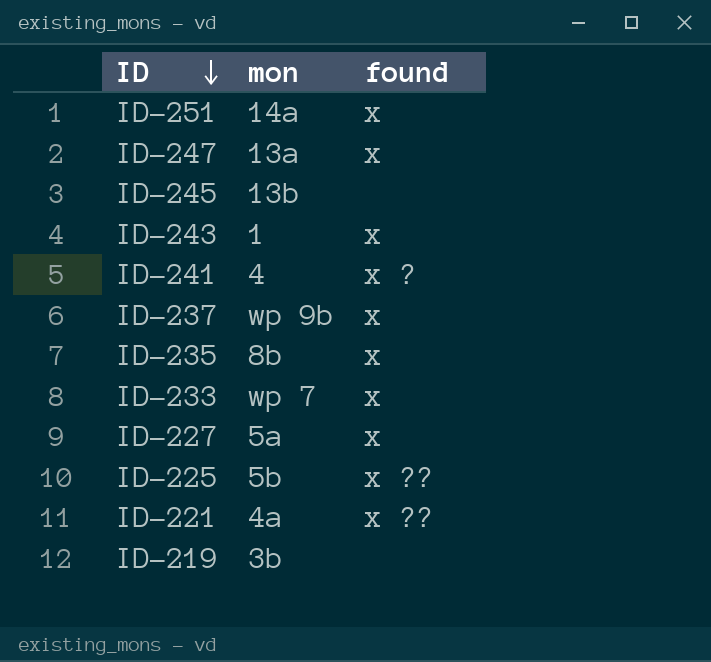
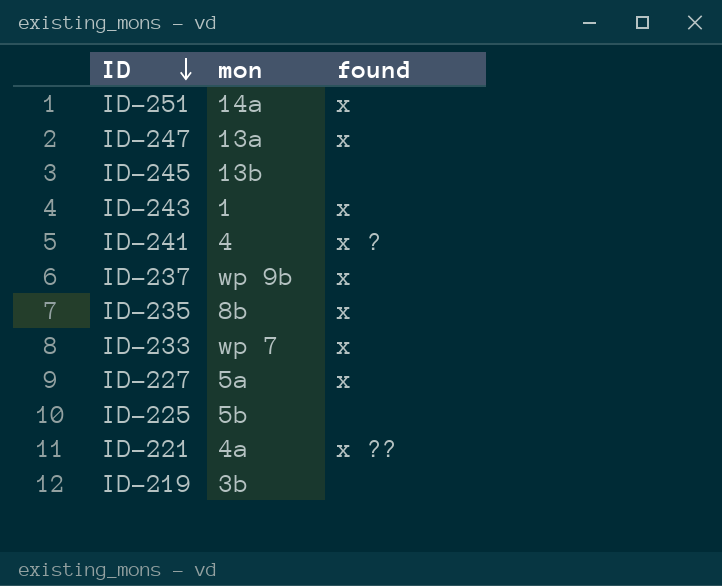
ID-225 | found: x ?? -> none

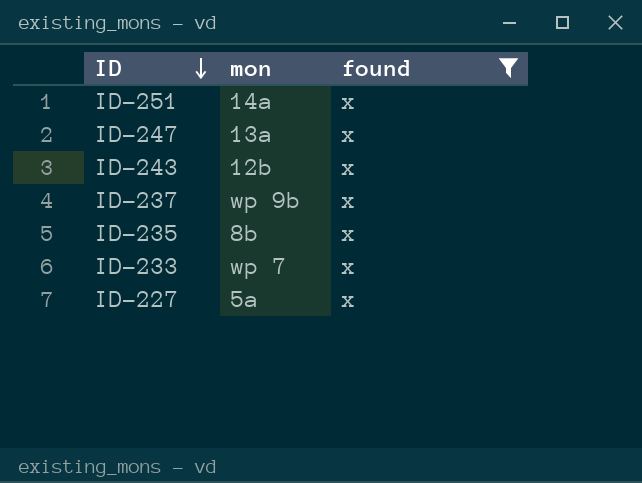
filter: none -> found = x
ID-243 | mon: 1 -> 12b

